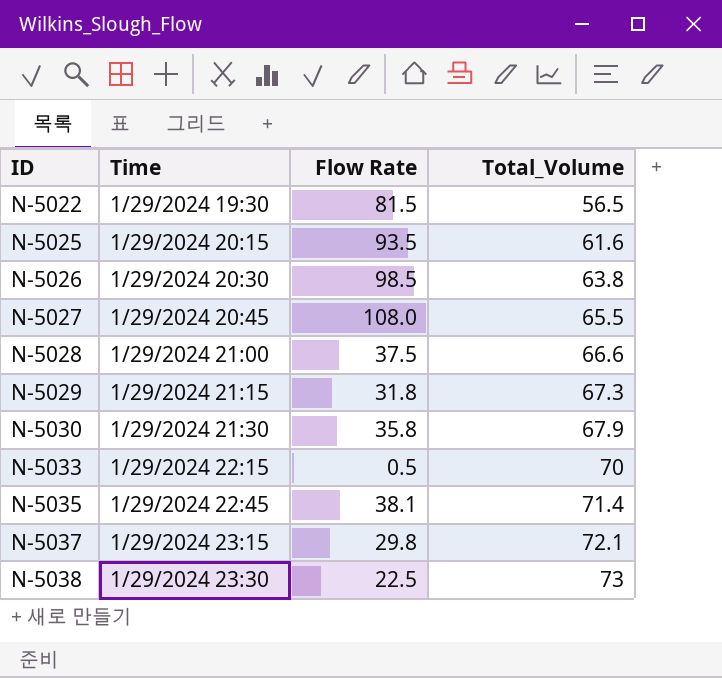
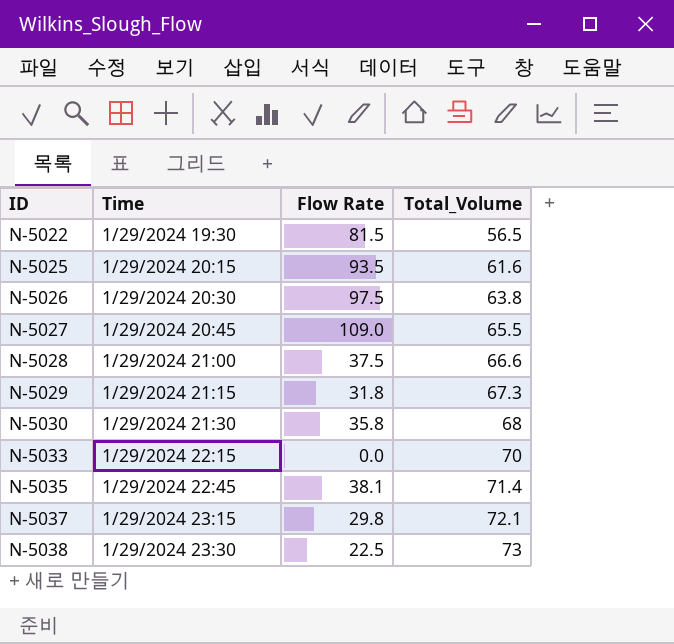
N-5026 | Flow Rate: 98.5 -> 97.5
N-5027 | Flow Rate: 108.0 -> 109.0
N-5030 | Total_Volume: 67.9 -> 68
N-5033 | Flow Rate: 0.5 -> 0.0

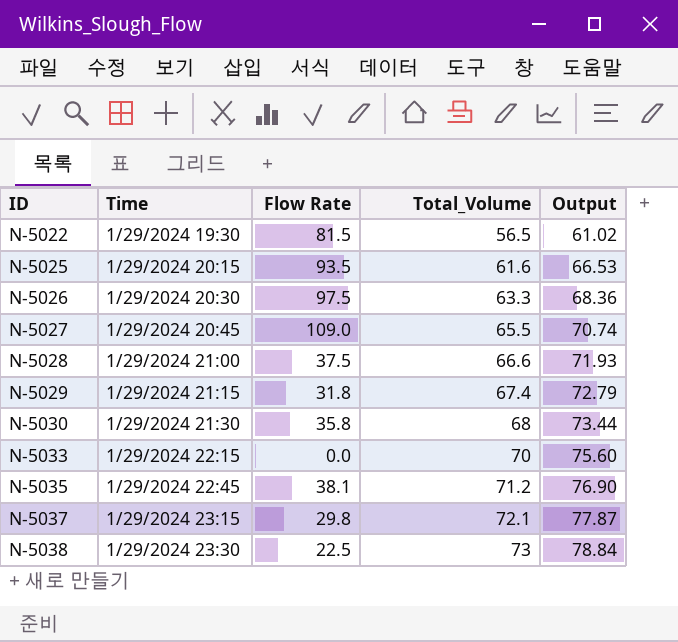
column Output | formula: none -> [Total_Volume] * 1.08
N-5026 | Total_Volume: 63.8 -> 63.3
N-5029 | Total_Volume: 67.3 -> 67.4
N-5035 | Total_Volume: 71.4 -> 71.2

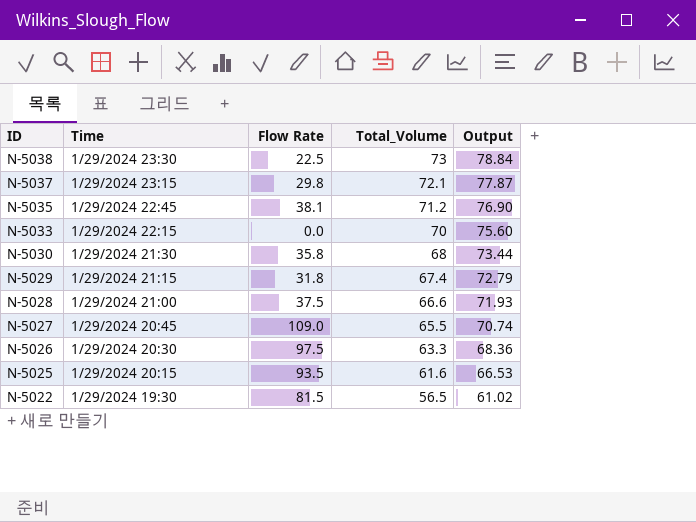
row order: ID ascending -> ID descending

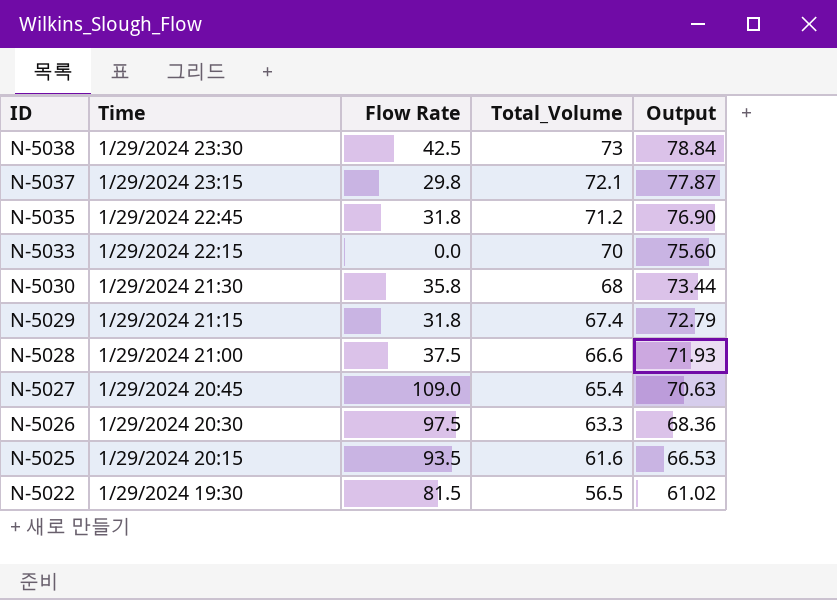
N-5038 | Flow Rate: 22.5 -> 42.5
N-5035 | Flow Rate: 38.1 -> 31.8
N-5027 | Total_Volume: 65.5 -> 65.4
N-5027 | Output: 70.74 -> 70.63

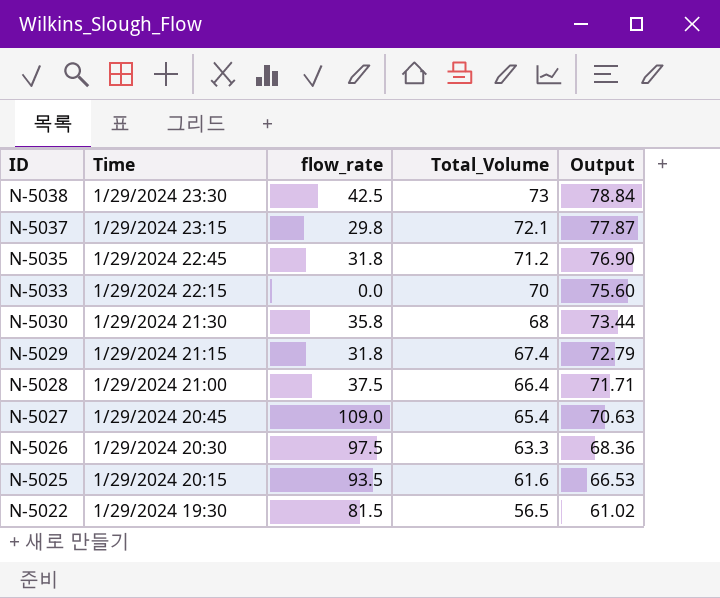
column name: Flow Rate -> flow_rate
N-5028 | Total_Volume: 66.6 -> 66.4
N-5028 | Output: 71.93 -> 71.71

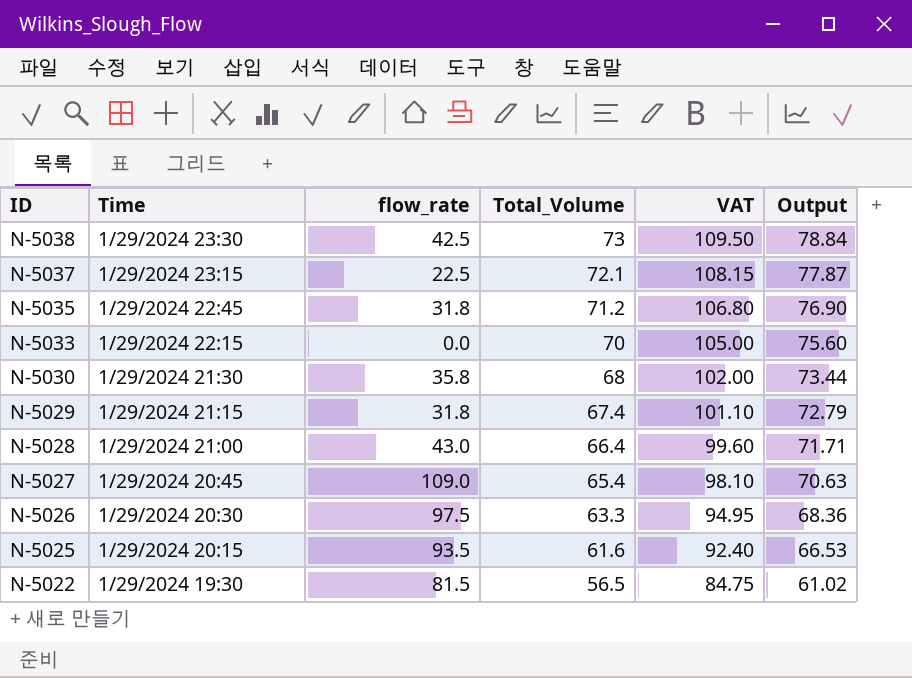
column VAT | formula: none -> [Total_Volume] * 1.5
N-5037 | flow_rate: 29.8 -> 22.5
N-5028 | flow_rate: 37.5 -> 43.0

